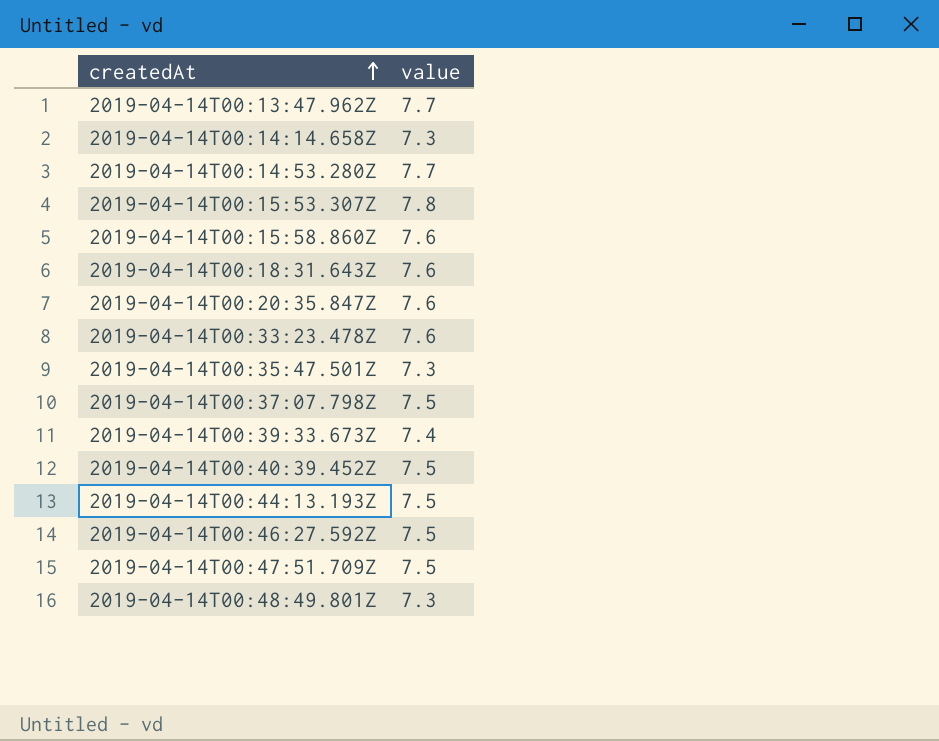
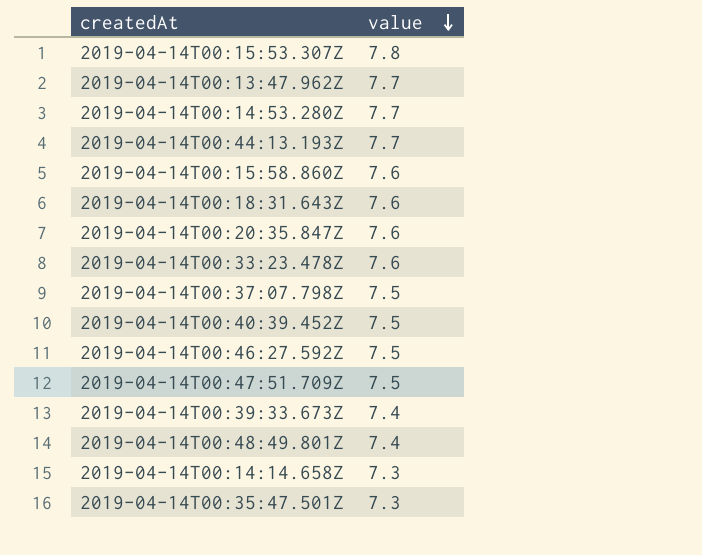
row order: createdAt ascending -> value descending
2019-04-14T00:44:13.193Z | value: 7.5 -> 7.7
2019-04-14T00:48:49.801Z | value: 7.3 -> 7.4

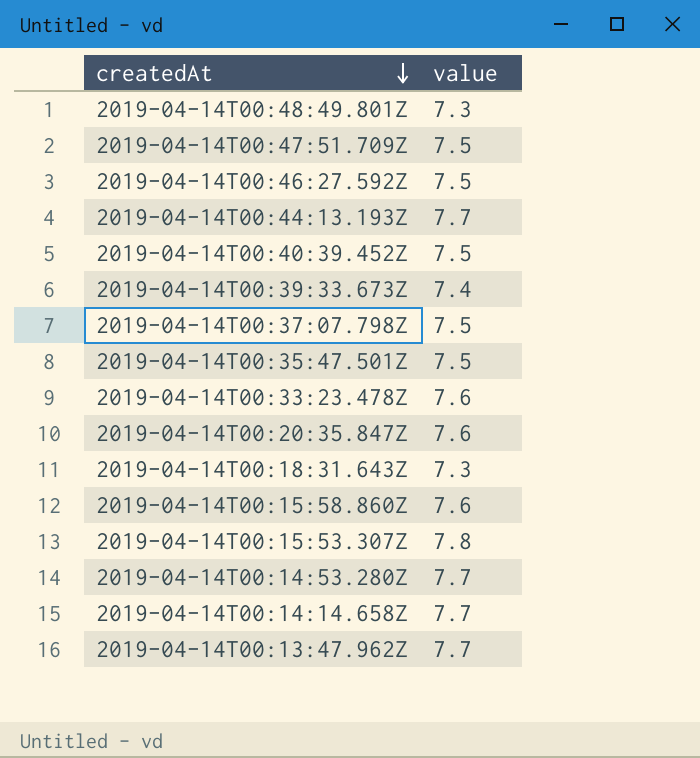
row order: value descending -> createdAt descending
2019-04-14T00:48:49.801Z | value: 7.4 -> 7.3
2019-04-14T00:35:47.501Z | value: 7.3 -> 7.5
2019-04-14T00:18:31.643Z | value: 7.6 -> 7.3
2019-04-14T00:14:14.658Z | value: 7.3 -> 7.7

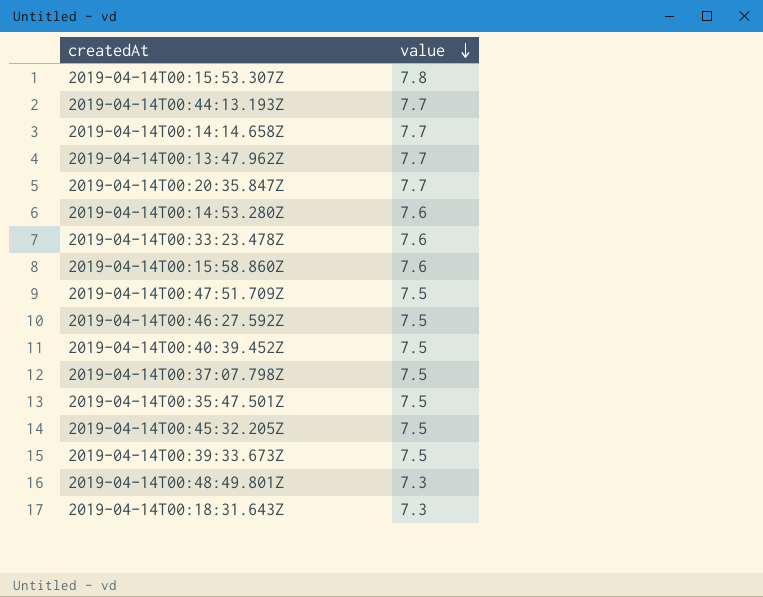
row order: createdAt descending -> value descending
2019-04-14T00:20:35.847Z | value: 7.6 -> 7.7
2019-04-14T00:14:53.280Z | value: 7.7 -> 7.6
row 2019-04-14T00:45:32.205Z: none -> 7.5
2019-04-14T00:39:33.673Z | value: 7.4 -> 7.5

